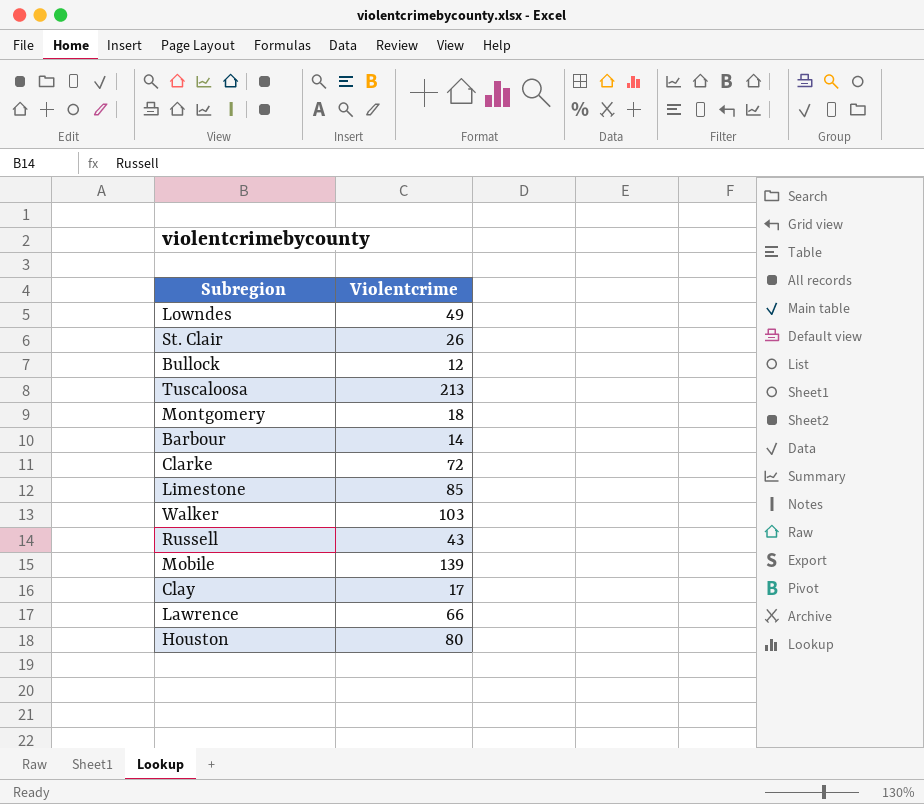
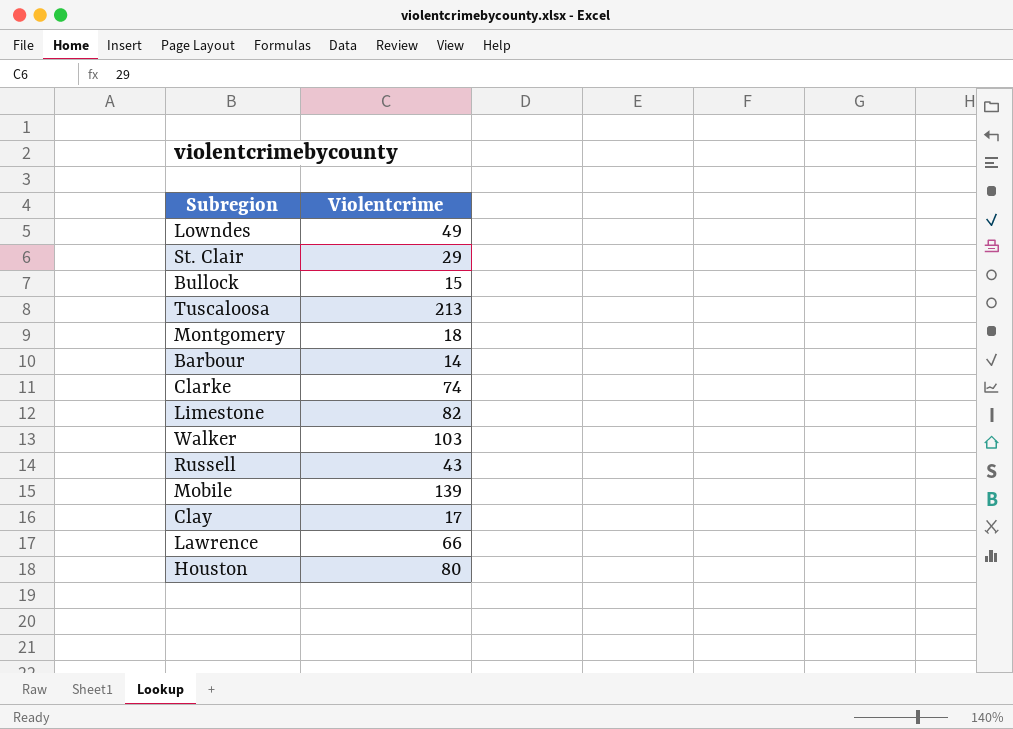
St. Clair | Violentcrime: 26 -> 29
Bullock | Violentcrime: 12 -> 15
Clarke | Violentcrime: 72 -> 74
Limestone | Violentcrime: 85 -> 82

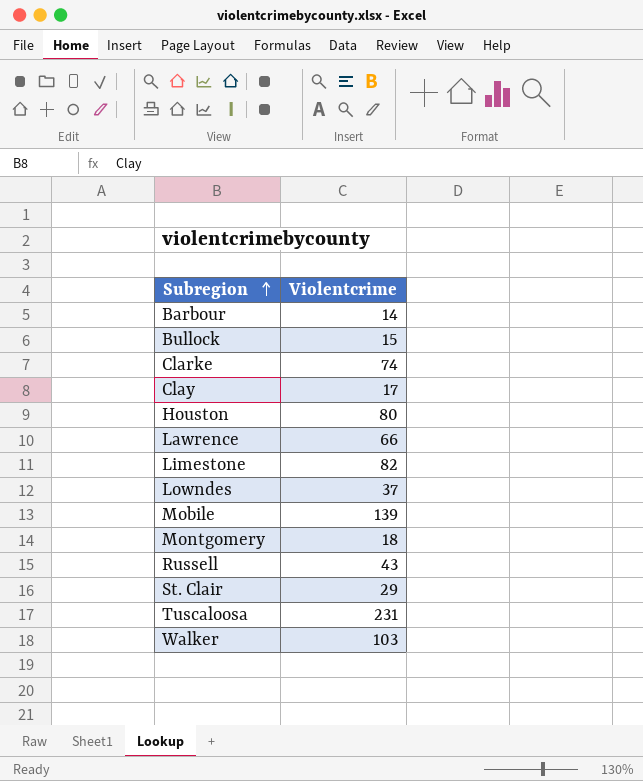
row order: none -> Subregion ascending
Lowndes | Violentcrime: 49 -> 37
Tuscaloosa | Violentcrime: 213 -> 231

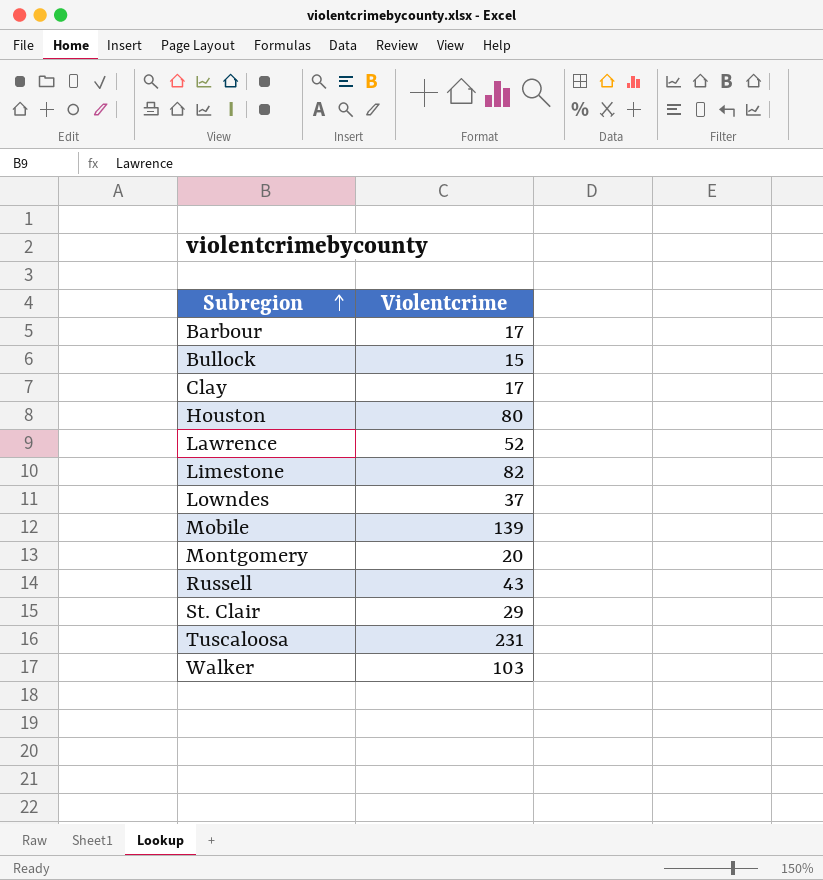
row Clarke: 74 -> none
Barbour | Violentcrime: 14 -> 17
Lawrence | Violentcrime: 66 -> 52
Montgomery | Violentcrime: 18 -> 20

